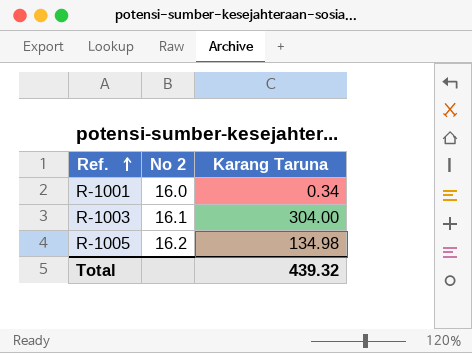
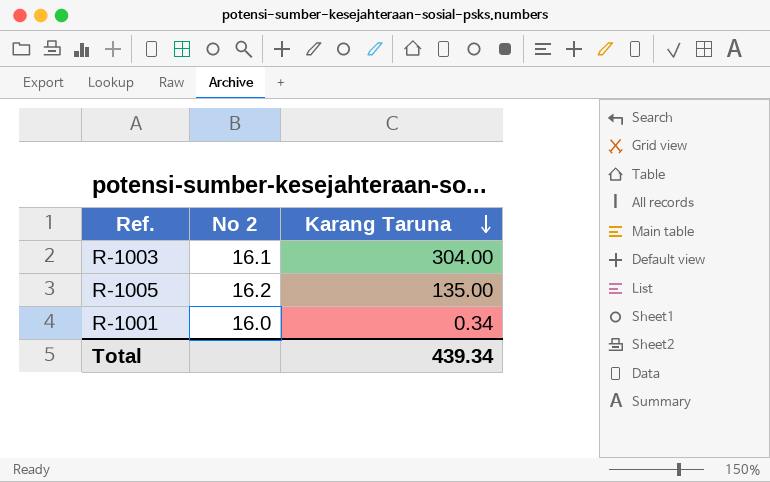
row order: Ref. ascending -> Karang Taruna descending
R-1005 | Karang Taruna: 134.98 -> 135.00
Total | Karang Taruna: 439.32 -> 439.34

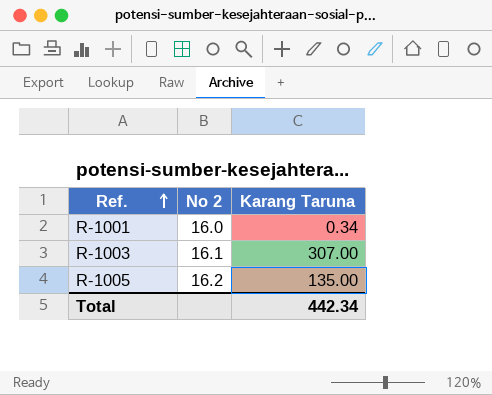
row order: Karang Taruna descending -> Ref. ascending
R-1003 | Karang Taruna: 304.00 -> 307.00
Total | Karang Taruna: 439.34 -> 442.34

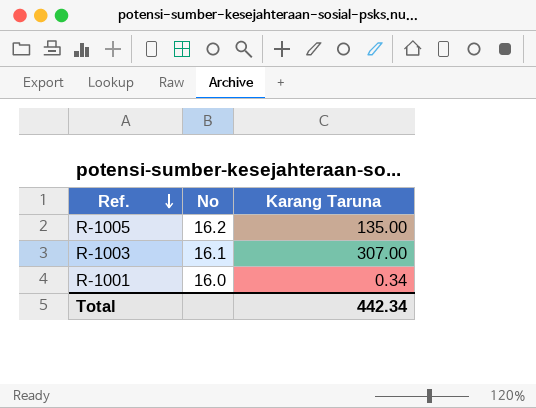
row order: Ref. ascending -> Ref. descending
column name: No 2 -> No

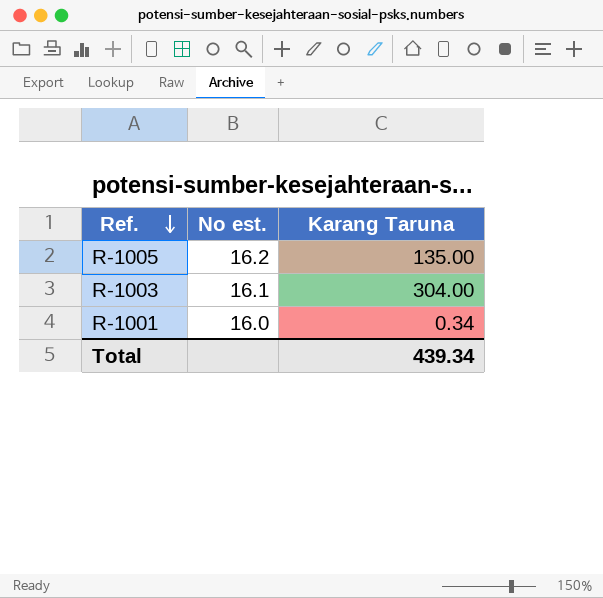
column name: No -> No est.
R-1003 | Karang Taruna: 307.00 -> 304.00
Total | Karang Taruna: 442.34 -> 439.34

